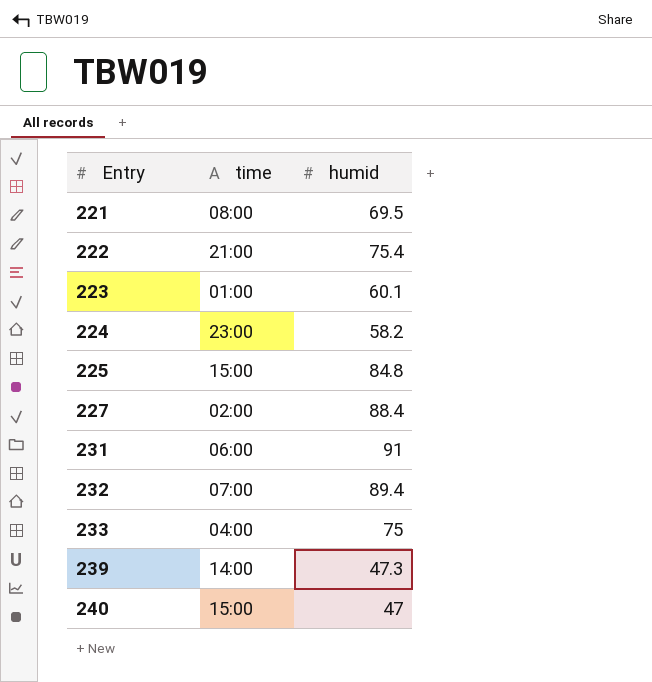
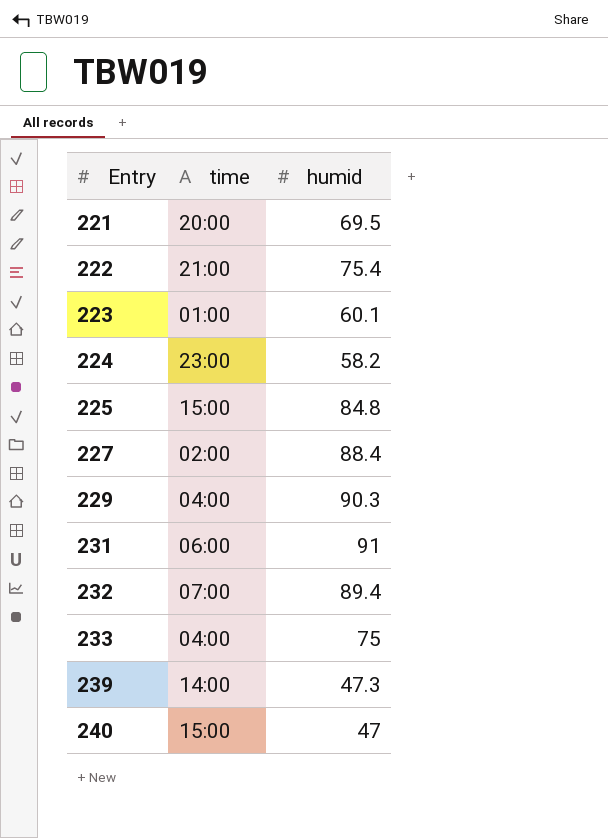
221 | time: 08:00 -> 20:00
row 229: none -> 04:00 | 90.3

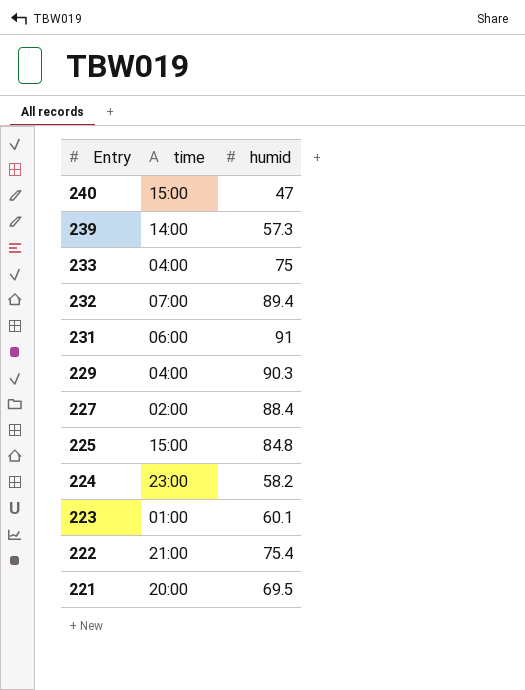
row order: Entry ascending -> Entry descending
239 | humid: 47.3 -> 57.3

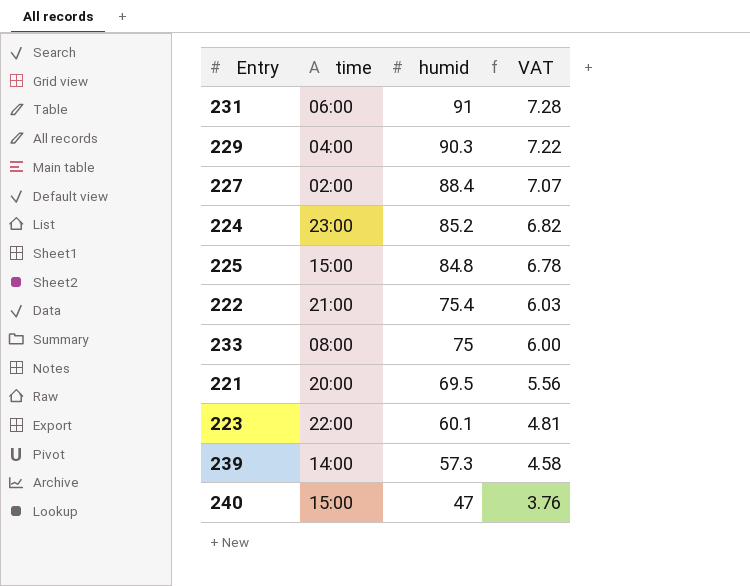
row order: Entry descending -> humid descending
column VAT | formula: none -> [humid] * 0.08
row 232: 07:00 | 89.4 -> none
224 | humid: 58.2 -> 85.2
233 | time: 04:00 -> 08:00
223 | time: 01:00 -> 22:00

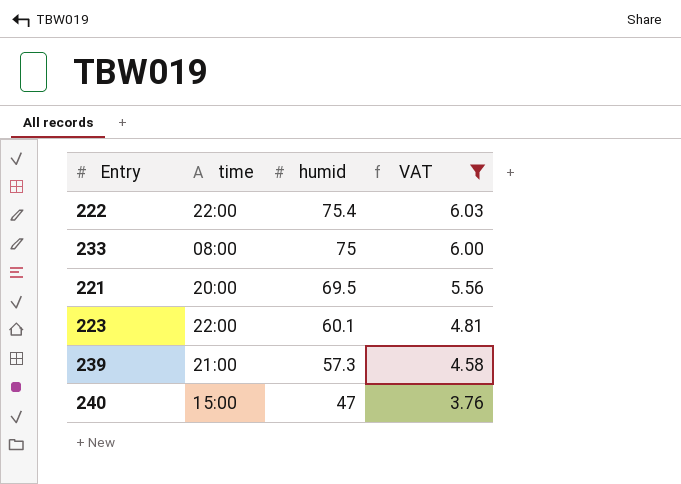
filter: none -> VAT <= 6.03
222 | time: 21:00 -> 22:00
239 | time: 14:00 -> 21:00

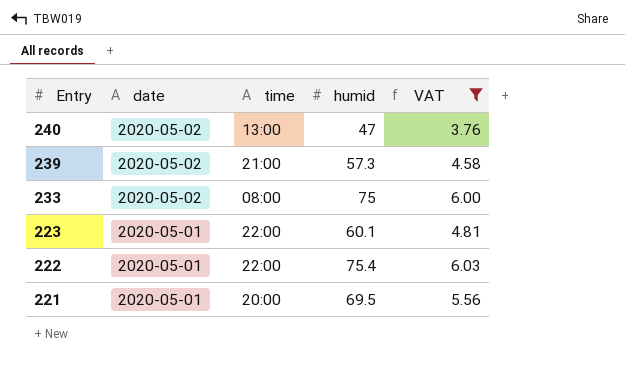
row order: humid descending -> Entry descending
column date | position: none -> 2
240 | time: 15:00 -> 13:00

